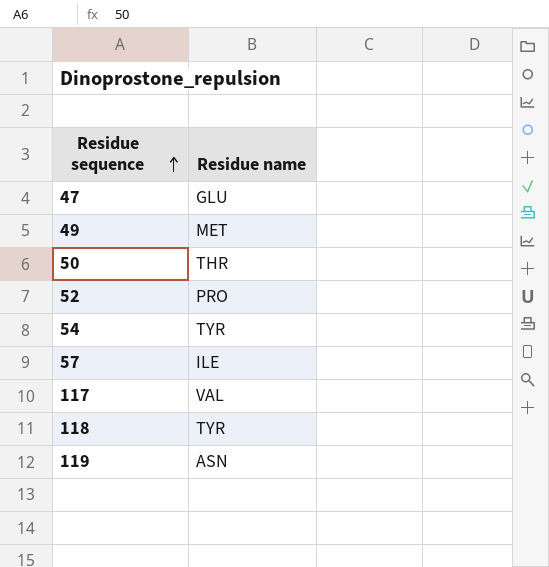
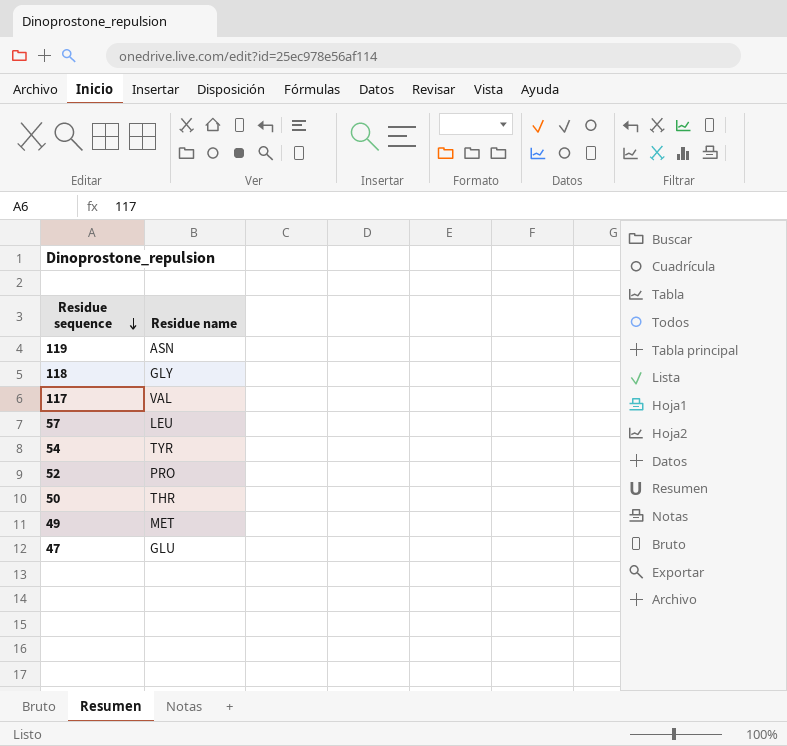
row order: Residue sequence ascending -> Residue sequence descending
118 | Residue name: TYR -> GLY
57 | Residue name: ILE -> LEU

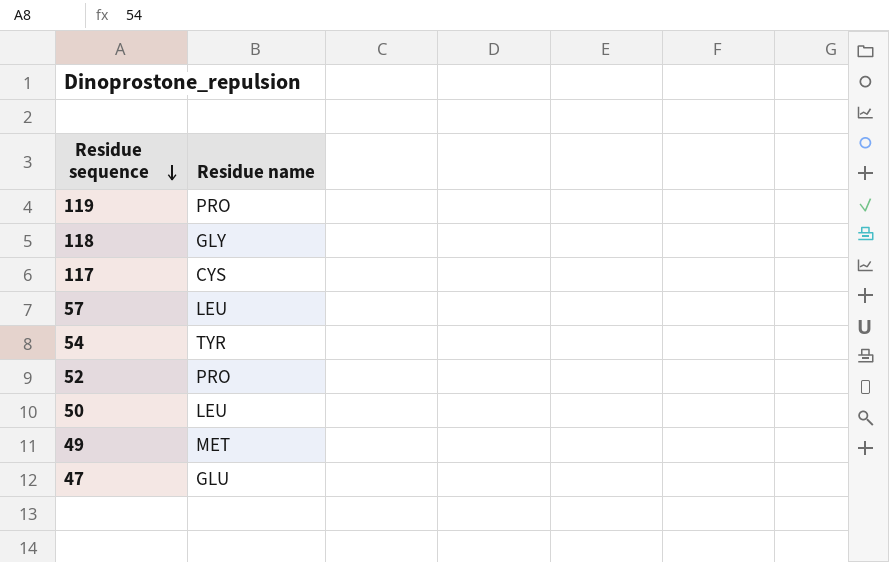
119 | Residue name: ASN -> PRO
117 | Residue name: VAL -> CYS
50 | Residue name: THR -> LEU

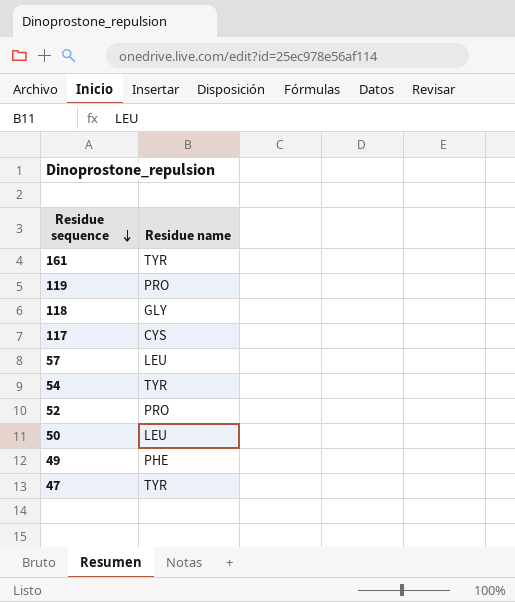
row 161: none -> TYR
49 | Residue name: MET -> PHE
47 | Residue name: GLU -> TYR

